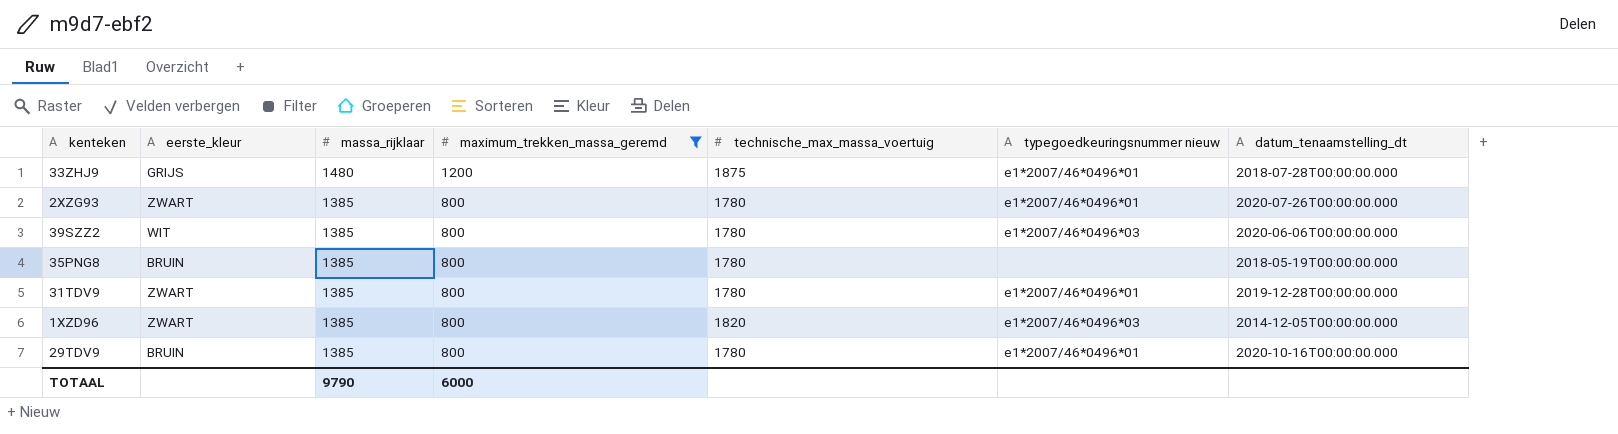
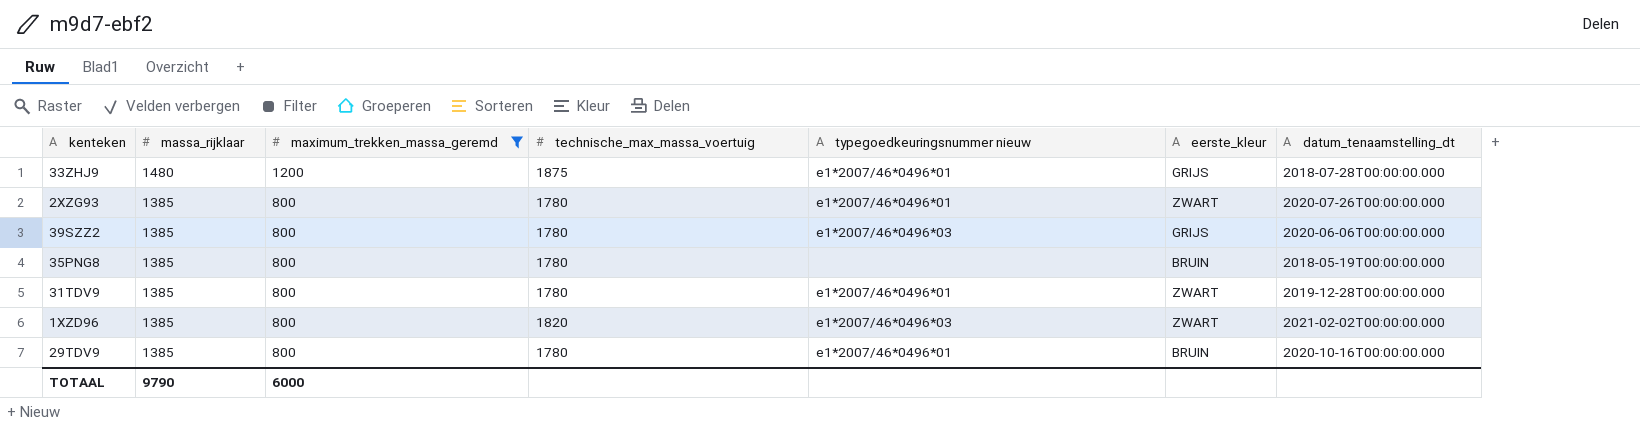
column eerste_kleur | position: 2 -> 6
39SZZ2 | eerste_kleur: WIT -> GRIJS
1XZD96 | datum_tenaamstelling_dt: 2014-12-05T00:00:00.000 -> 2021-02-02T00:00:00.000

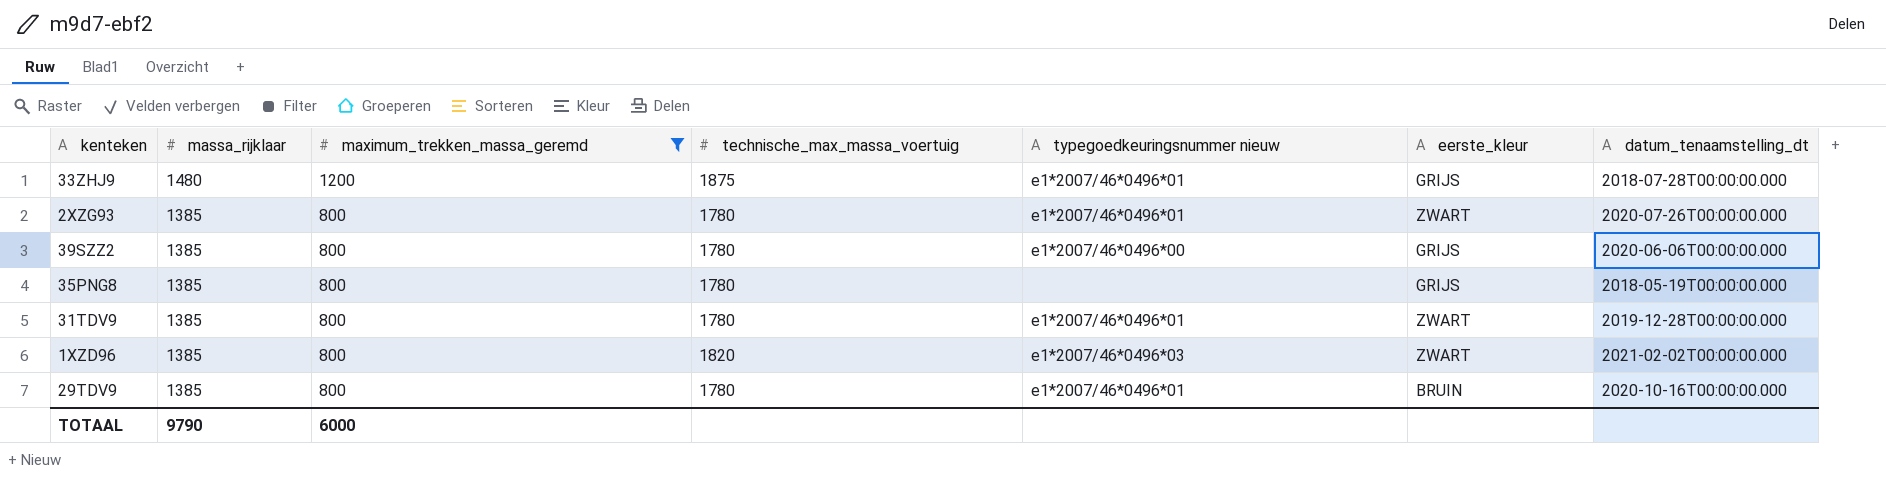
39SZZ2 | typegoedkeuringsnummer nieuw: e1*2007/46*0496*03 -> e1*2007/46*0496*00
35PNG8 | eerste_kleur: BRUIN -> GRIJS

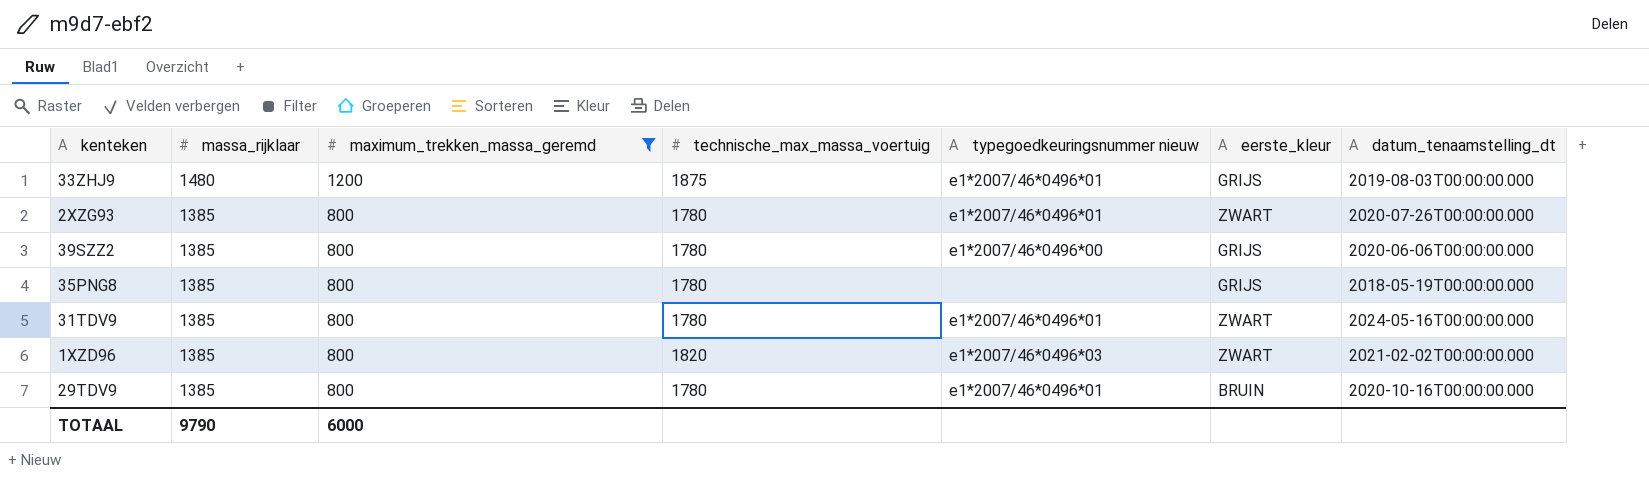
33ZHJ9 | datum_tenaamstelling_dt: 2018-07-28T00:00:00.000 -> 2019-08-03T00:00:00.000
31TDV9 | datum_tenaamstelling_dt: 2019-12-28T00:00:00.000 -> 2024-05-16T00:00:00.000

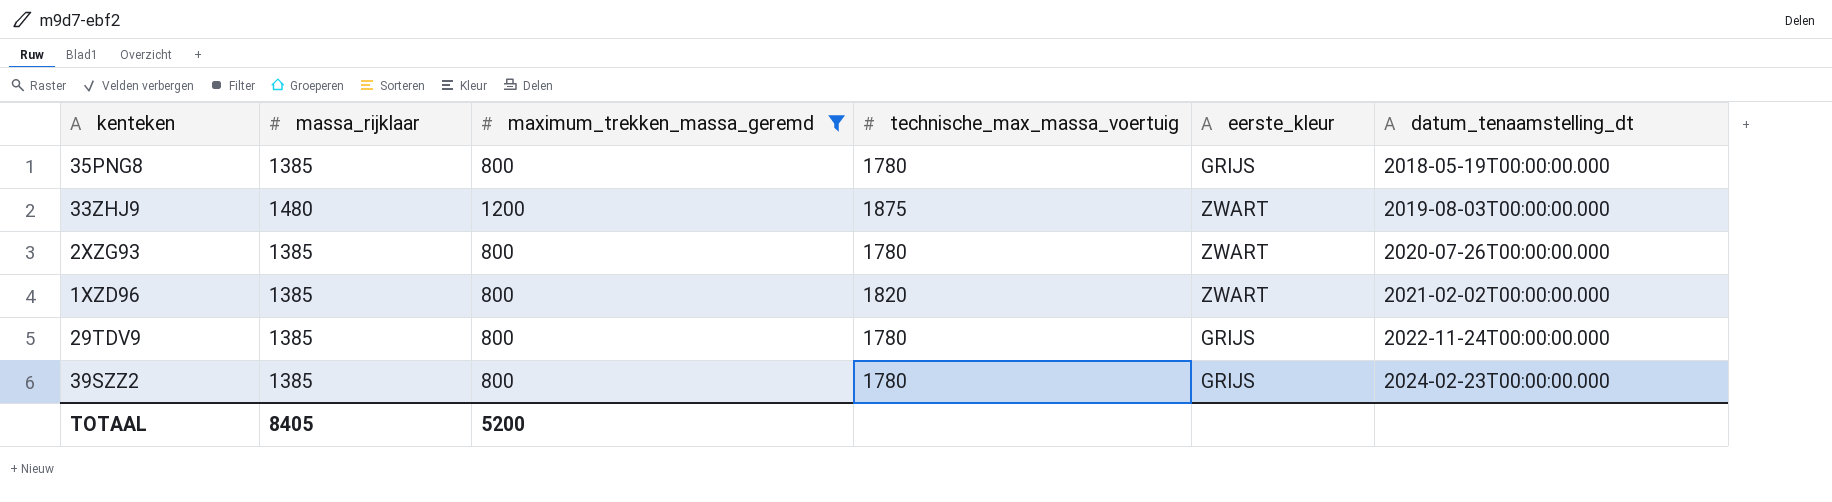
row order: massa_rijklaar descending -> datum_tenaamstelling_dt ascending
column typegoedkeuringsnummer nieuw | position: 5 -> none
row 31TDV9: 1385 | 800 | 1780 | e1*2007/46*0496*01 | ZWART | 2024-05-16T00:00:00.000 -> none
33ZHJ9 | eerste_kleur: GRIJS -> ZWART
29TDV9 | eerste_kleur: BRUIN -> GRIJS
29TDV9 | datum_tenaamstelling_dt: 2020-10-16T00:00:00.000 -> 2022-11-24T00:00:00.000
39SZZ2 | datum_tenaamstelling_dt: 2020-06-06T00:00:00.000 -> 2024-02-23T00:00:00.000
TOTAAL | massa_rijklaar: 9790 -> 8405
TOTAAL | maximum_trekken_massa_geremd: 6000 -> 5200

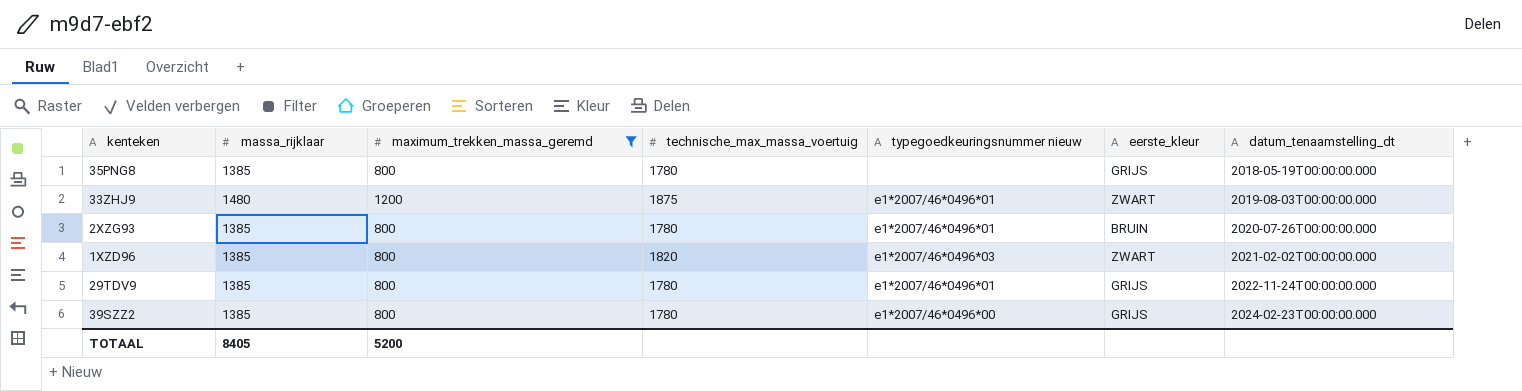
column typegoedkeuringsnummer nieuw | position: none -> 5
2XZG93 | eerste_kleur: ZWART -> BRUIN

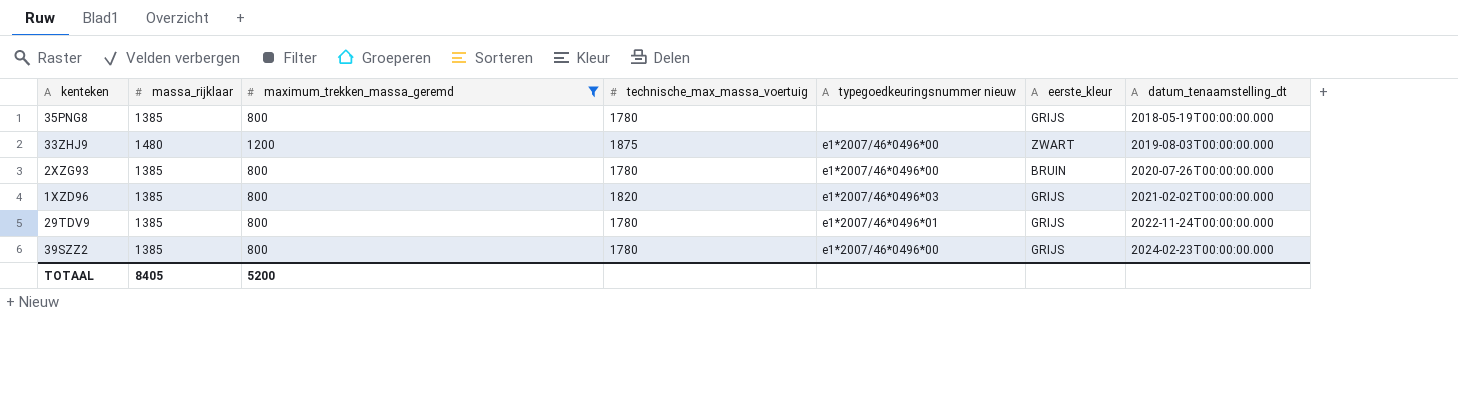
33ZHJ9 | typegoedkeuringsnummer nieuw: e1*2007/46*0496*01 -> e1*2007/46*0496*00
2XZG93 | typegoedkeuringsnummer nieuw: e1*2007/46*0496*01 -> e1*2007/46*0496*00
1XZD96 | eerste_kleur: ZWART -> GRIJS

